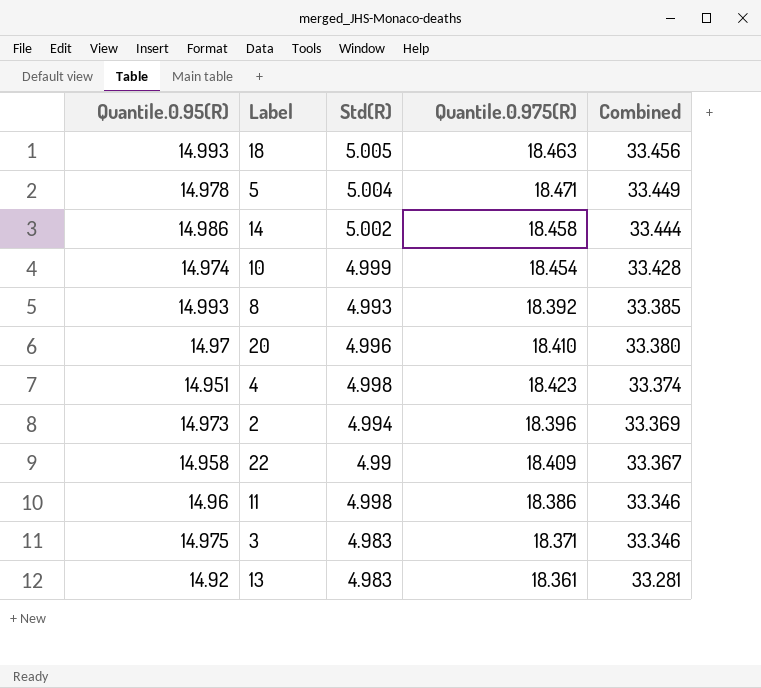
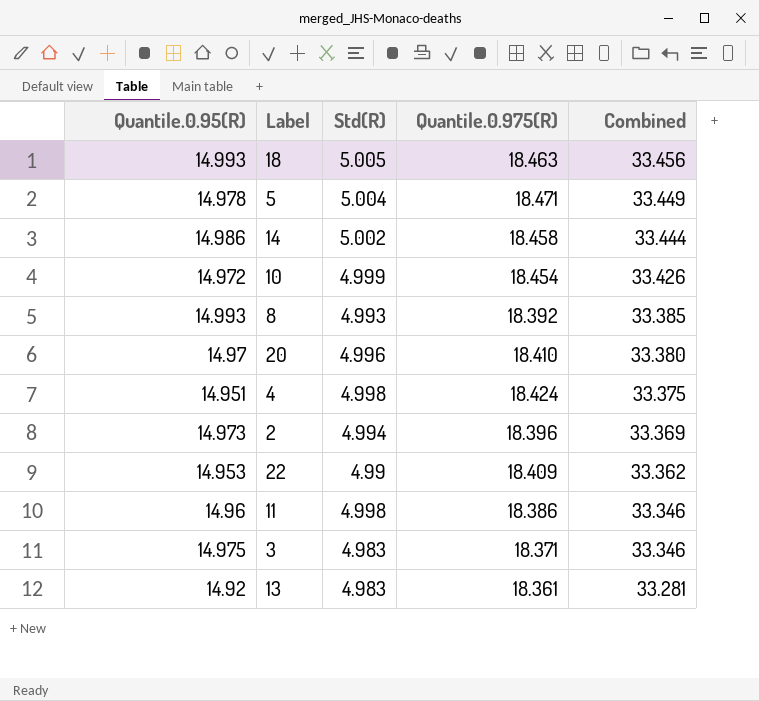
10 | Quantile.0.95(R): 14.974 -> 14.972
10 | Combined: 33.428 -> 33.426
4 | Quantile.0.975(R): 18.423 -> 18.424
4 | Combined: 33.374 -> 33.375
22 | Quantile.0.95(R): 14.958 -> 14.953
22 | Combined: 33.367 -> 33.362

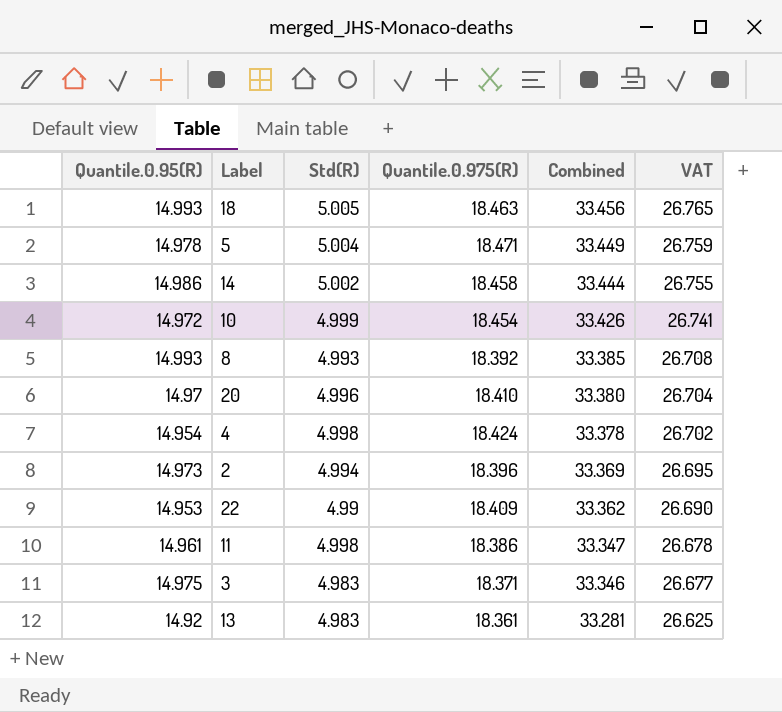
column VAT | formula: none -> [Combined] * 0.8
4 | Quantile.0.95(R): 14.951 -> 14.954
4 | Combined: 33.375 -> 33.378
11 | Quantile.0.95(R): 14.96 -> 14.961
11 | Combined: 33.346 -> 33.347

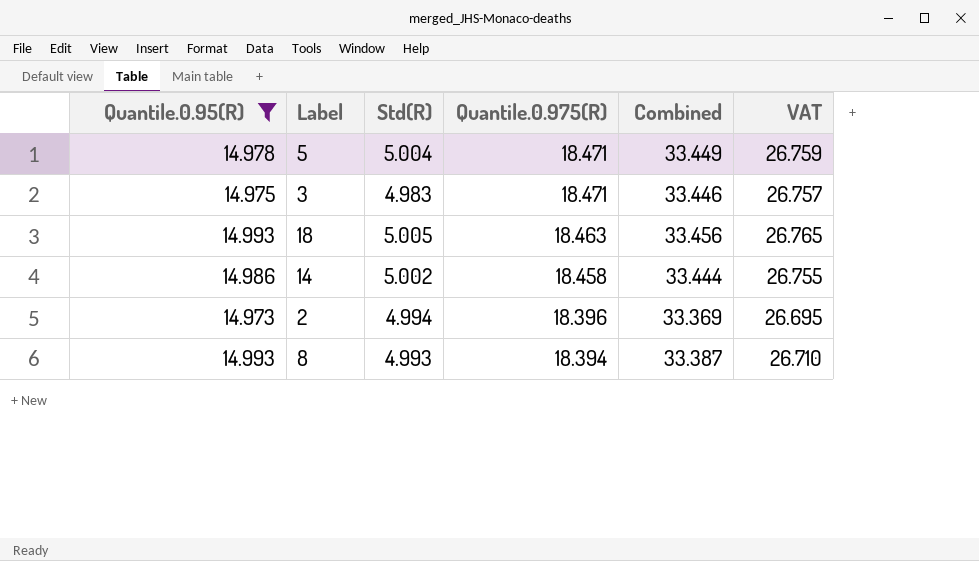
filter: none -> Quantile.0.95(R) >= 14.973
row order: Combined descending -> Quantile.0.975(R) descending
3 | Quantile.0.975(R): 18.371 -> 18.471
3 | Combined: 33.346 -> 33.446
3 | VAT: 26.677 -> 26.757
8 | Quantile.0.975(R): 18.392 -> 18.394
8 | Combined: 33.385 -> 33.387
8 | VAT: 26.708 -> 26.710

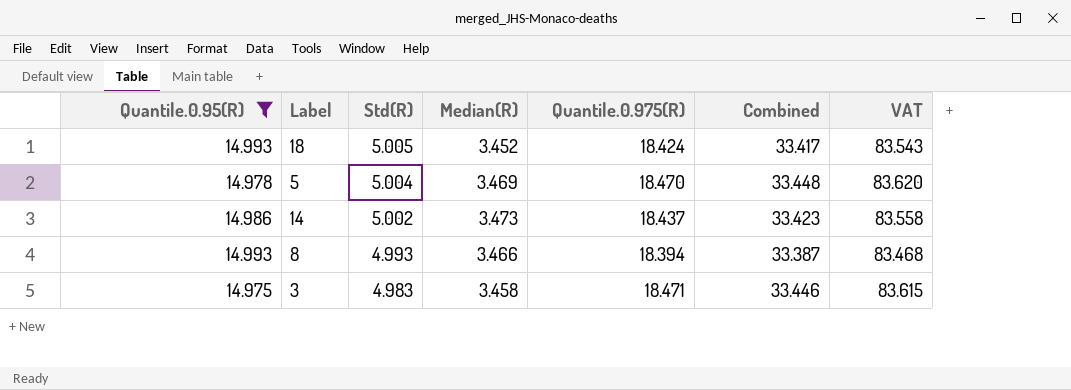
row order: Quantile.0.975(R) descending -> Std(R) descending
column Median(R) | position: none -> 4
column VAT | formula: [Combined] * 0.8 -> [Combined] * 2.5
row 2: 14.973 | 4.994 | 18.396 | 33.369 | 26.695 -> none
18 | Quantile.0.975(R): 18.463 -> 18.424
18 | Combined: 33.456 -> 33.417
5 | Quantile.0.975(R): 18.471 -> 18.470
5 | Combined: 33.449 -> 33.448
14 | Quantile.0.975(R): 18.458 -> 18.437
14 | Combined: 33.444 -> 33.423

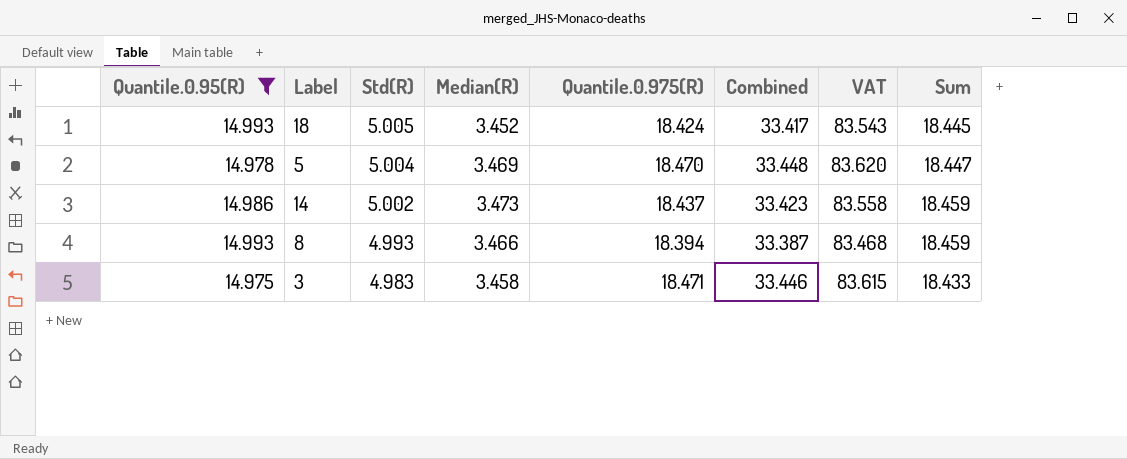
column Sum | formula: none -> [Quantile.0.95(R)] + [Median(R)]

